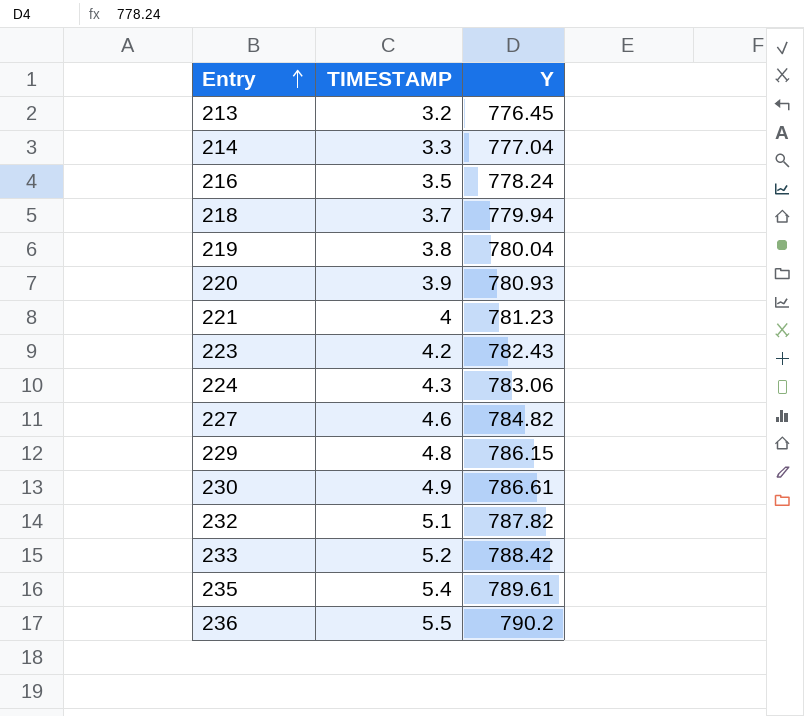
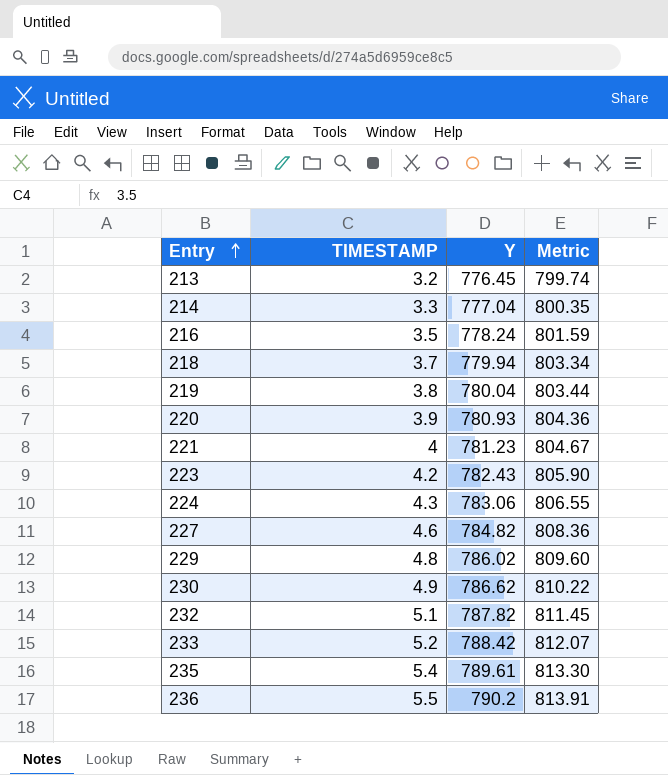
column Metric | formula: none -> [Y] * 1.03
229 | Y: 786.15 -> 786.02
230 | Y: 786.61 -> 786.62

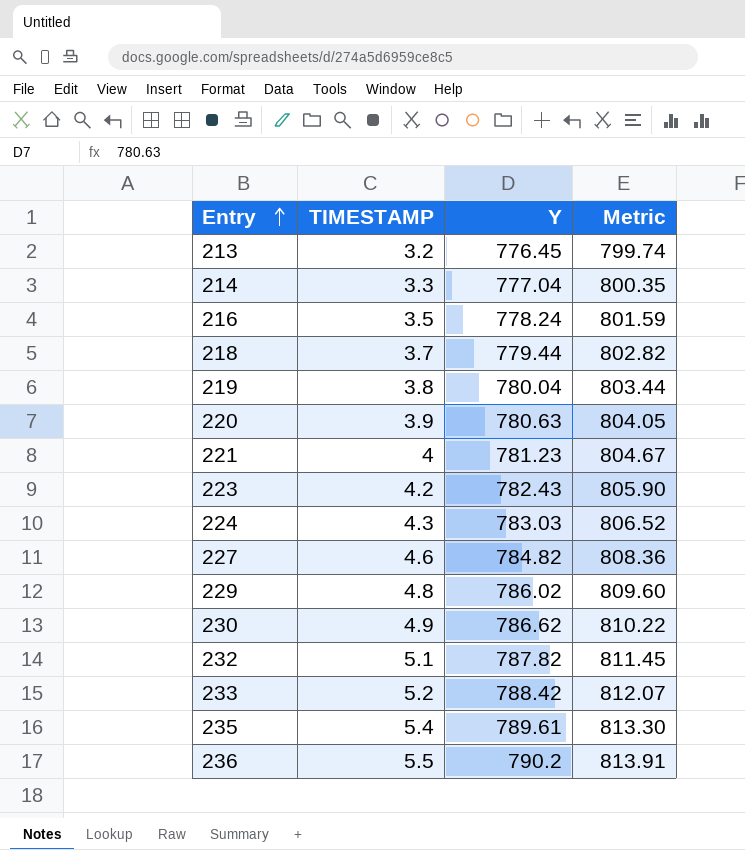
218 | Y: 779.94 -> 779.44
218 | Metric: 803.34 -> 802.82
220 | Y: 780.93 -> 780.63
220 | Metric: 804.36 -> 804.05
224 | Y: 783.06 -> 783.03
224 | Metric: 806.55 -> 806.52

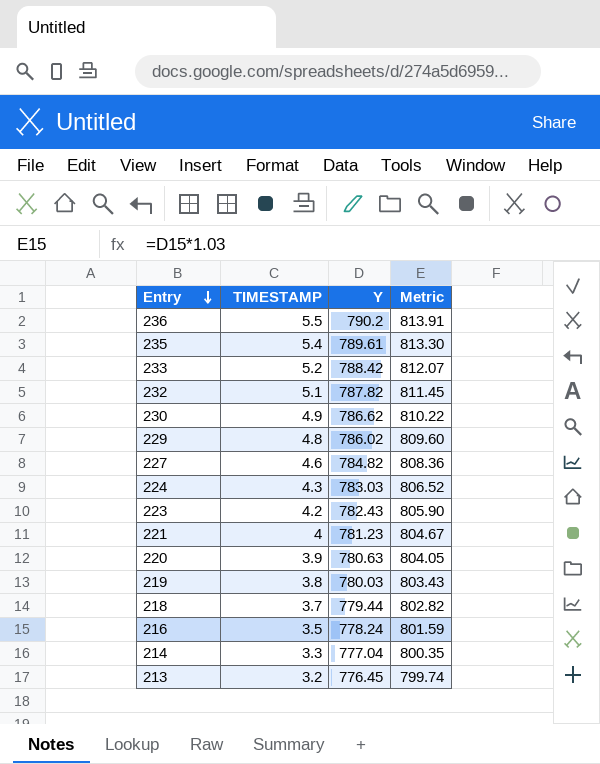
row order: Entry ascending -> Entry descending
219 | Y: 780.04 -> 780.03
219 | Metric: 803.44 -> 803.43

